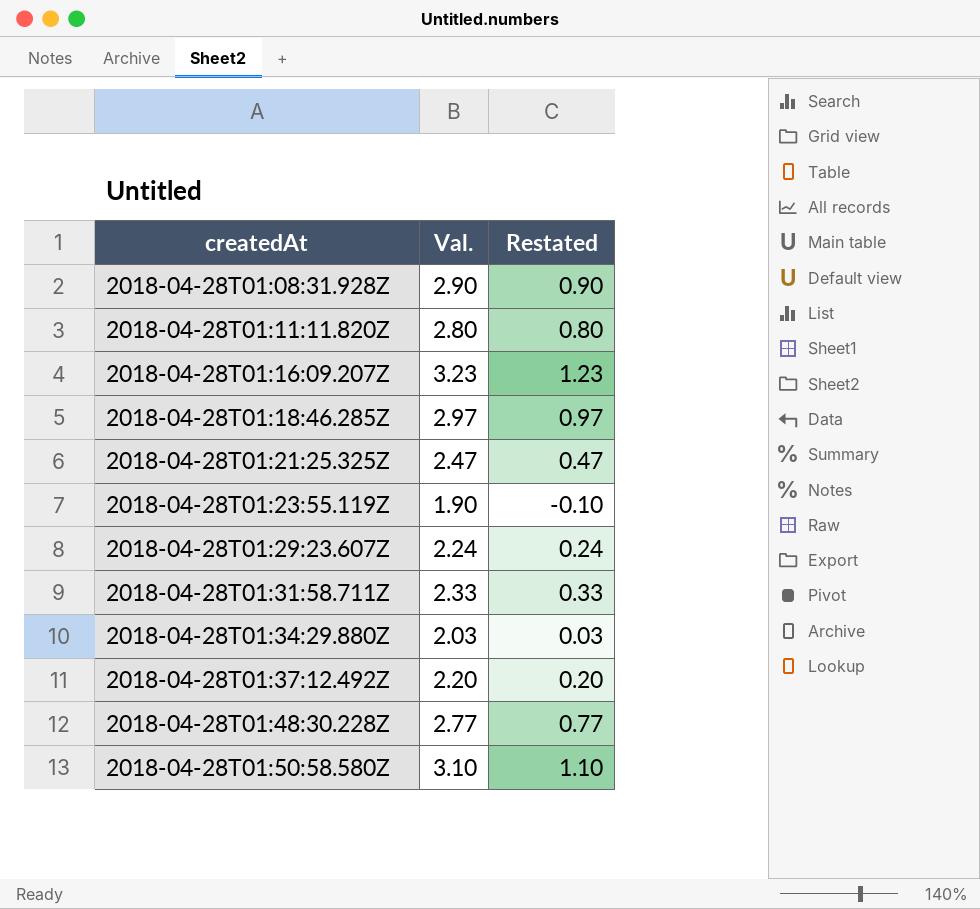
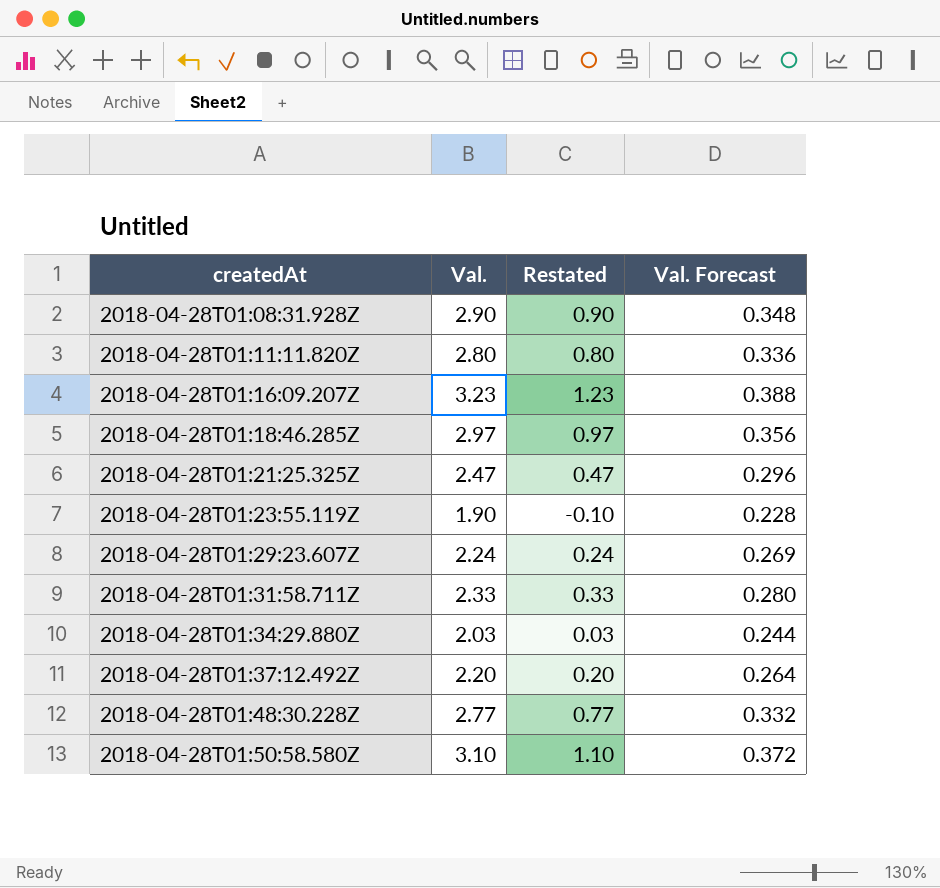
column Val. Forecast | formula: none -> [Val.] * 0.12

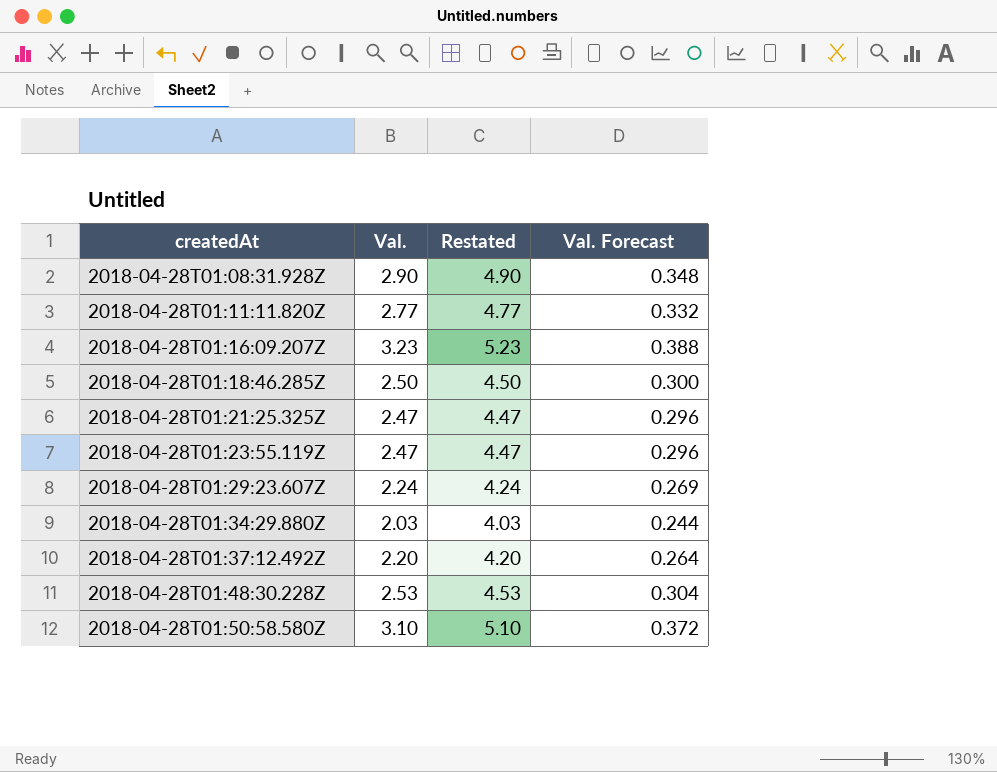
column Restated | formula: [Val.] - 2 -> [Val.] + 2
row 2018-04-28T01:31:58.711Z: 2.33 | 0.33 | 0.280 -> none
2018-04-28T01:11:11.820Z | Val.: 2.80 -> 2.77
2018-04-28T01:11:11.820Z | Val. Forecast: 0.336 -> 0.332
2018-04-28T01:18:46.285Z | Val.: 2.97 -> 2.50
2018-04-28T01:18:46.285Z | Val. Forecast: 0.356 -> 0.300
2018-04-28T01:23:55.119Z | Val.: 1.90 -> 2.47
2018-04-28T01:23:55.119Z | Val. Forecast: 0.228 -> 0.296
2018-04-28T01:48:30.228Z | Val.: 2.77 -> 2.53
2018-04-28T01:48:30.228Z | Val. Forecast: 0.332 -> 0.304

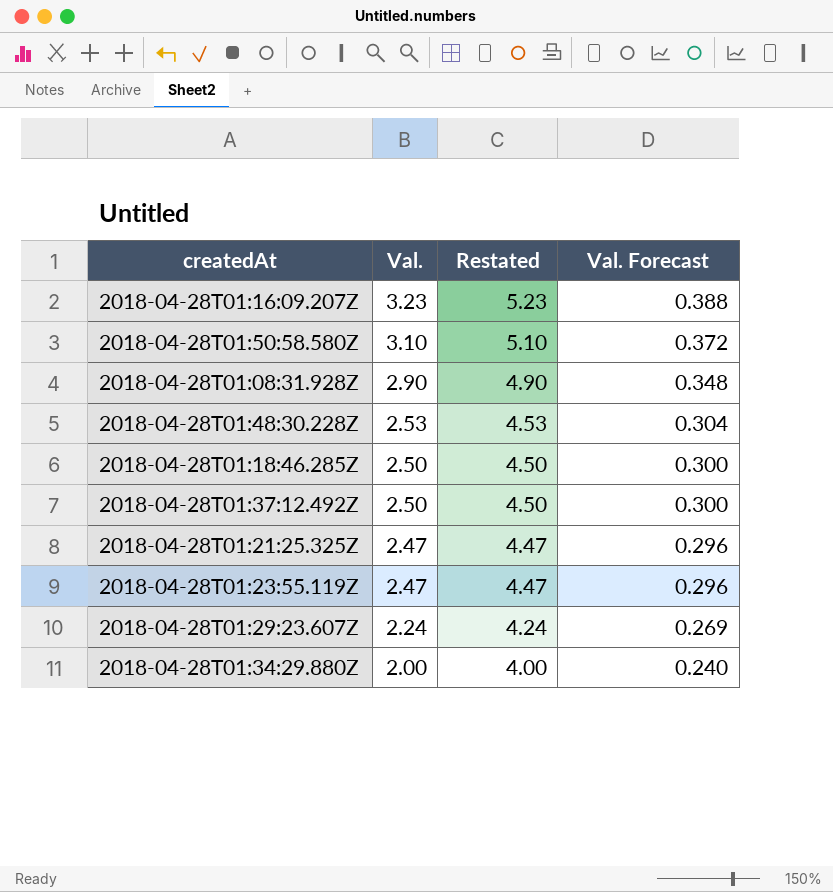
row order: createdAt ascending -> Val. descending
row 2018-04-28T01:11:11.820Z: 2.77 | 4.77 | 0.332 -> none
2018-04-28T01:37:12.492Z | Val.: 2.20 -> 2.50
2018-04-28T01:37:12.492Z | Restated: 4.20 -> 4.50
2018-04-28T01:37:12.492Z | Val. Forecast: 0.264 -> 0.300
2018-04-28T01:34:29.880Z | Val.: 2.03 -> 2.00
2018-04-28T01:34:29.880Z | Restated: 4.03 -> 4.00
2018-04-28T01:34:29.880Z | Val. Forecast: 0.244 -> 0.240

